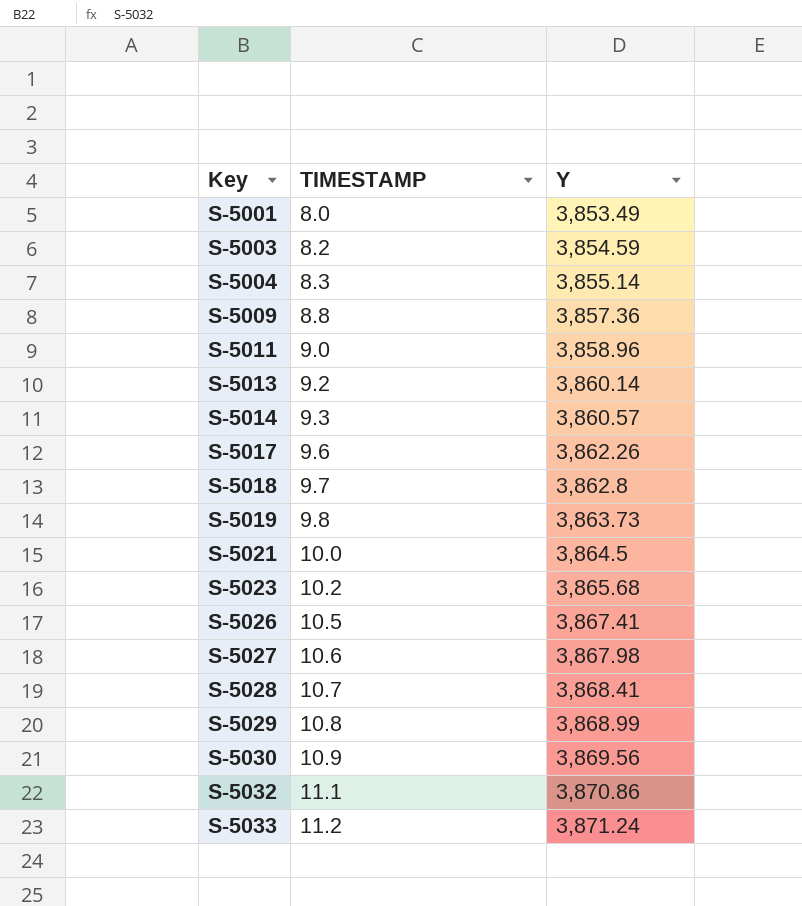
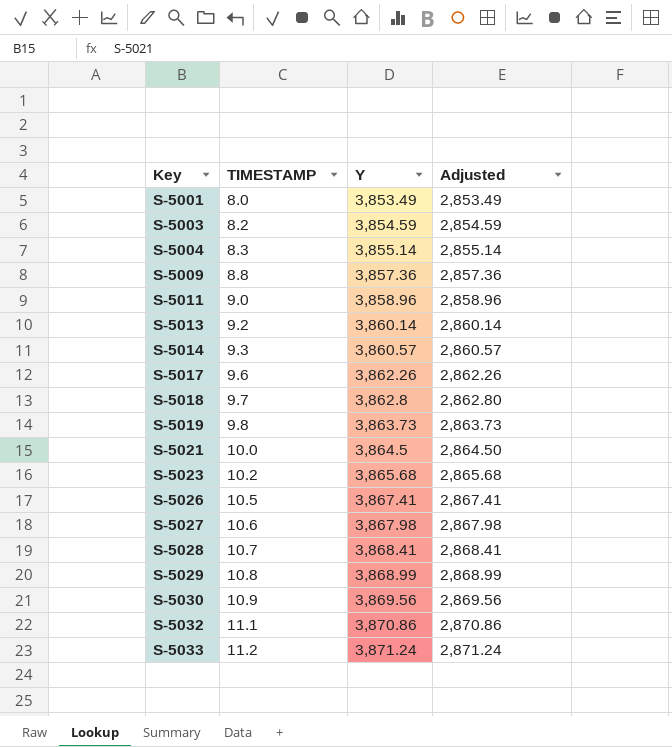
column Adjusted | formula: none -> [Y] - 1000

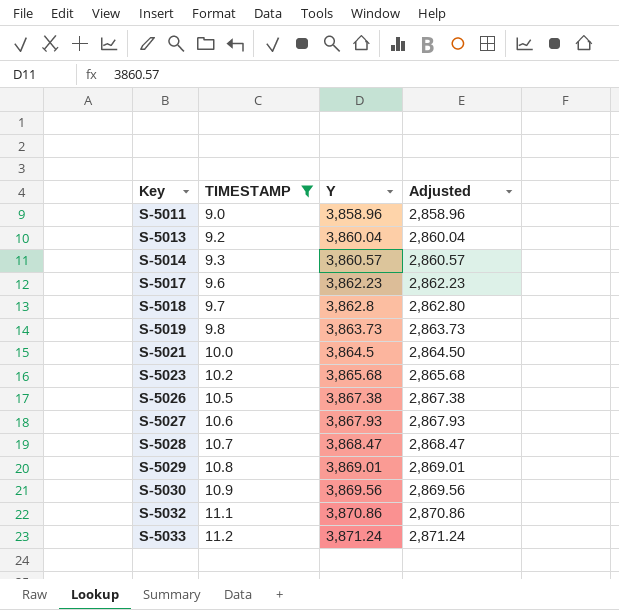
filter: none -> TIMESTAMP >= 9.0
S-5013 | Y: 3,860.14 -> 3,860.04
S-5013 | Adjusted: 2,860.14 -> 2,860.04
S-5017 | Y: 3,862.26 -> 3,862.23
S-5017 | Adjusted: 2,862.26 -> 2,862.23
S-5026 | Y: 3,867.41 -> 3,867.38
S-5026 | Adjusted: 2,867.41 -> 2,867.38
S-5027 | Y: 3,867.98 -> 3,867.93
S-5027 | Adjusted: 2,867.98 -> 2,867.93
S-5028 | Y: 3,868.41 -> 3,868.47
S-5028 | Adjusted: 2,868.41 -> 2,868.47
S-5029 | Y: 3,868.99 -> 3,869.01
S-5029 | Adjusted: 2,868.99 -> 2,869.01

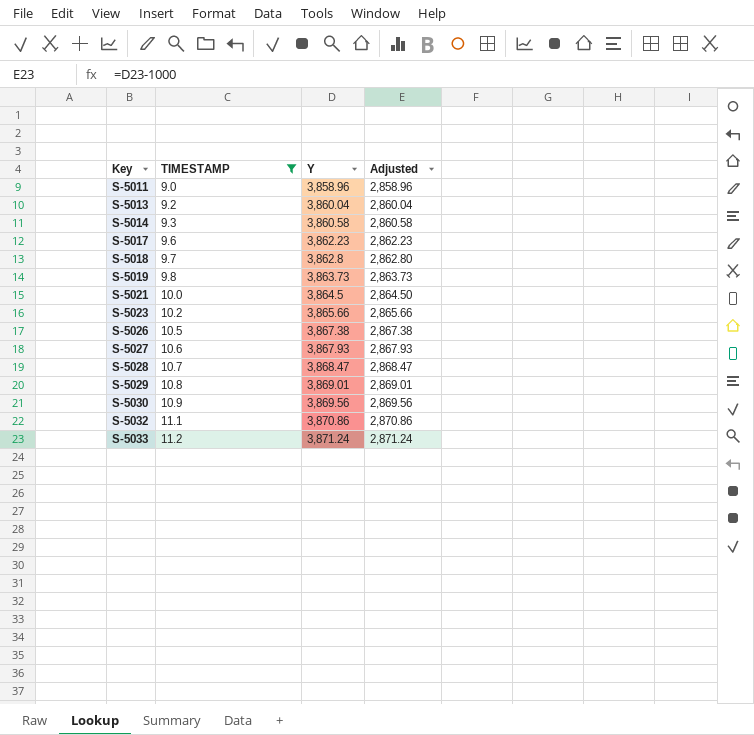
S-5014 | Y: 3,860.57 -> 3,860.58
S-5014 | Adjusted: 2,860.57 -> 2,860.58
S-5023 | Y: 3,865.68 -> 3,865.66
S-5023 | Adjusted: 2,865.68 -> 2,865.66

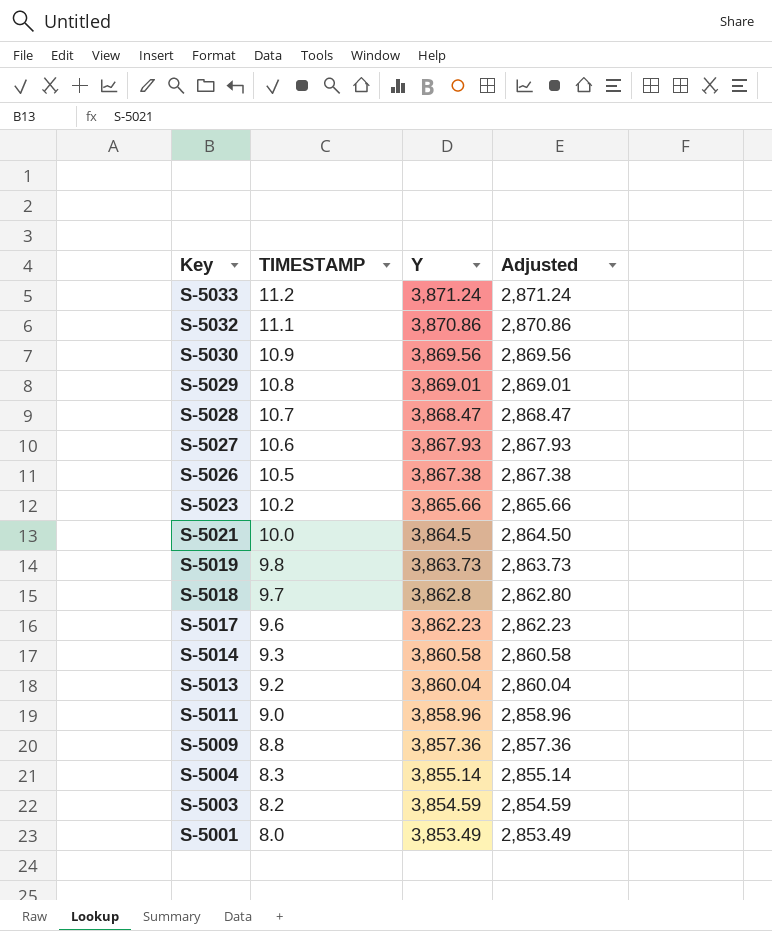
filter: TIMESTAMP >= 9.0 -> none
row order: Key ascending -> Key descending

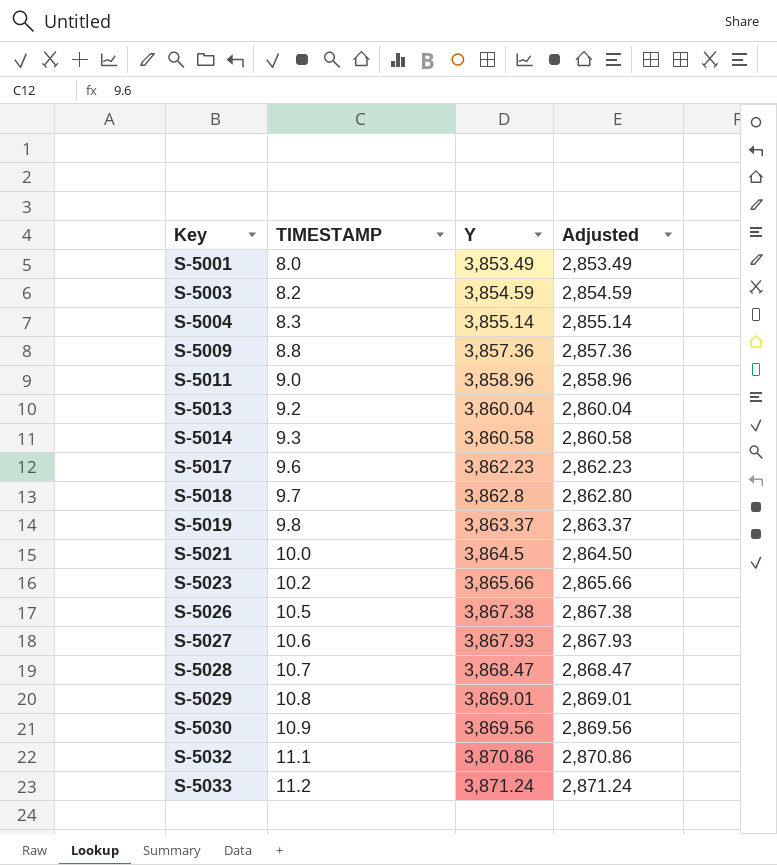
row order: Key descending -> Key ascending
S-5019 | Y: 3,863.73 -> 3,863.37
S-5019 | Adjusted: 2,863.73 -> 2,863.37

